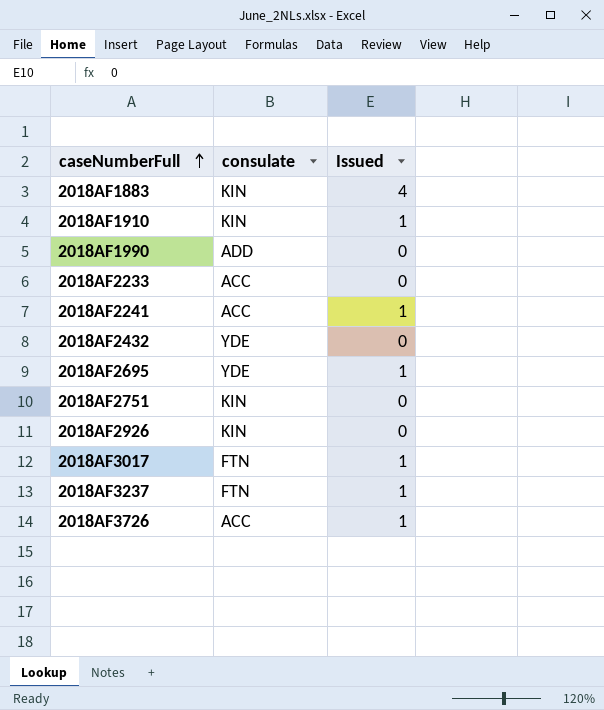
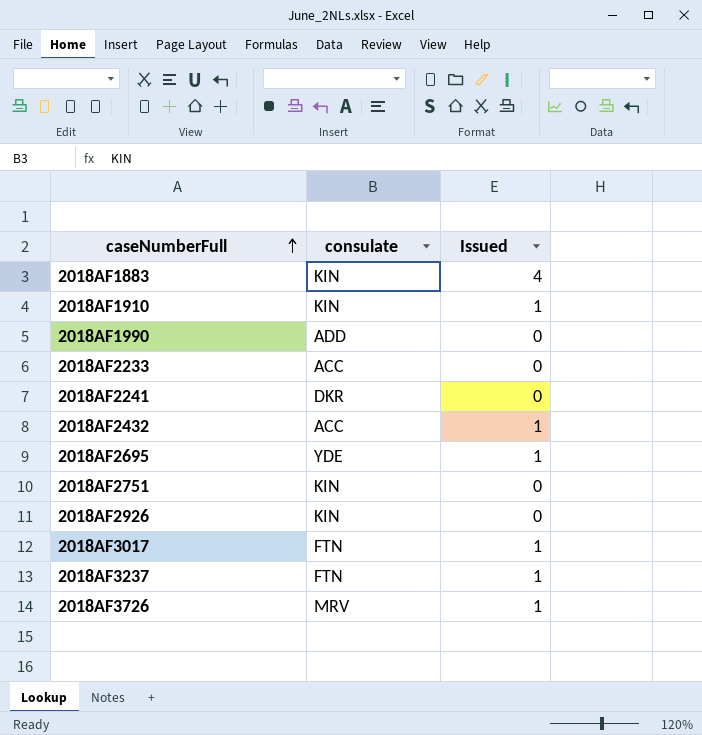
2018AF2241 | consulate: ACC -> DKR
2018AF2241 | Issued: 1 -> 0
2018AF2432 | consulate: YDE -> ACC
2018AF2432 | Issued: 0 -> 1
2018AF3726 | consulate: ACC -> MRV

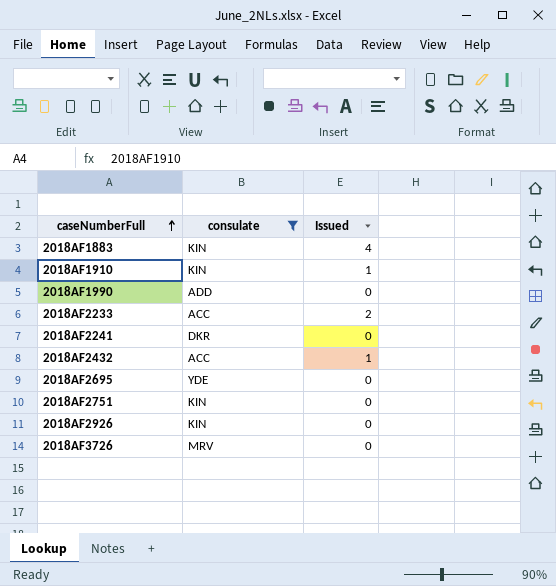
filter: none -> consulate != FTN
2018AF2233 | Issued: 0 -> 2
2018AF2695 | Issued: 1 -> 0
2018AF3726 | Issued: 1 -> 0

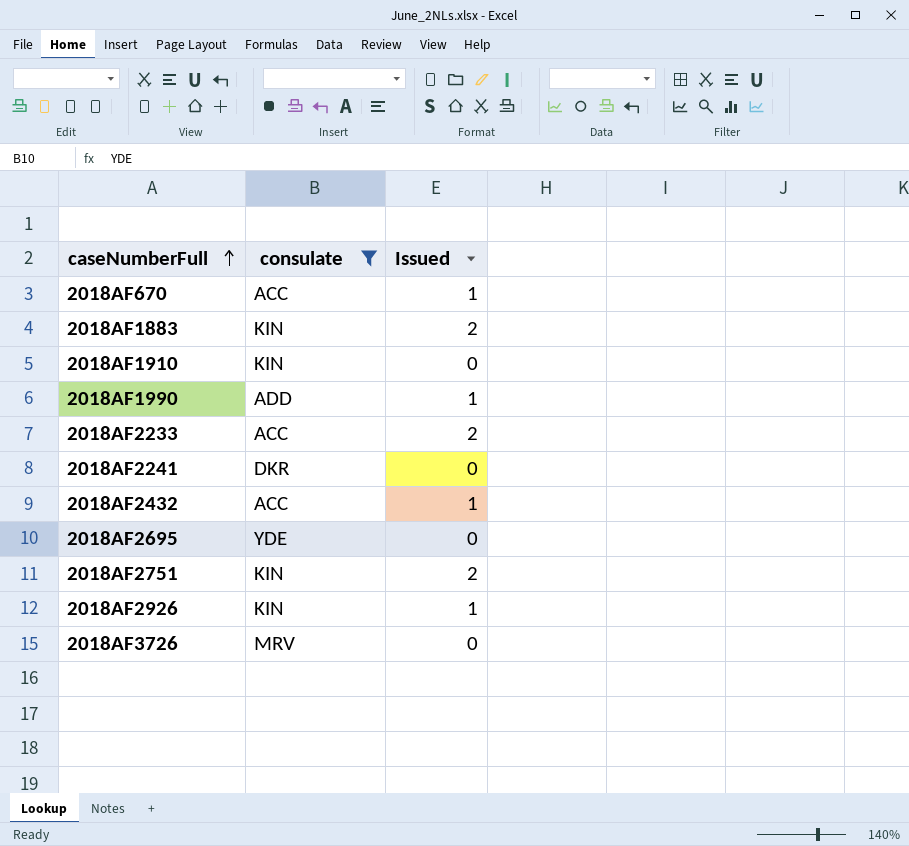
row 2018AF670: none -> ACC | 1
2018AF1883 | Issued: 4 -> 2
2018AF1910 | Issued: 1 -> 0
2018AF1990 | Issued: 0 -> 1
2018AF2751 | Issued: 0 -> 2
2018AF2926 | Issued: 0 -> 1

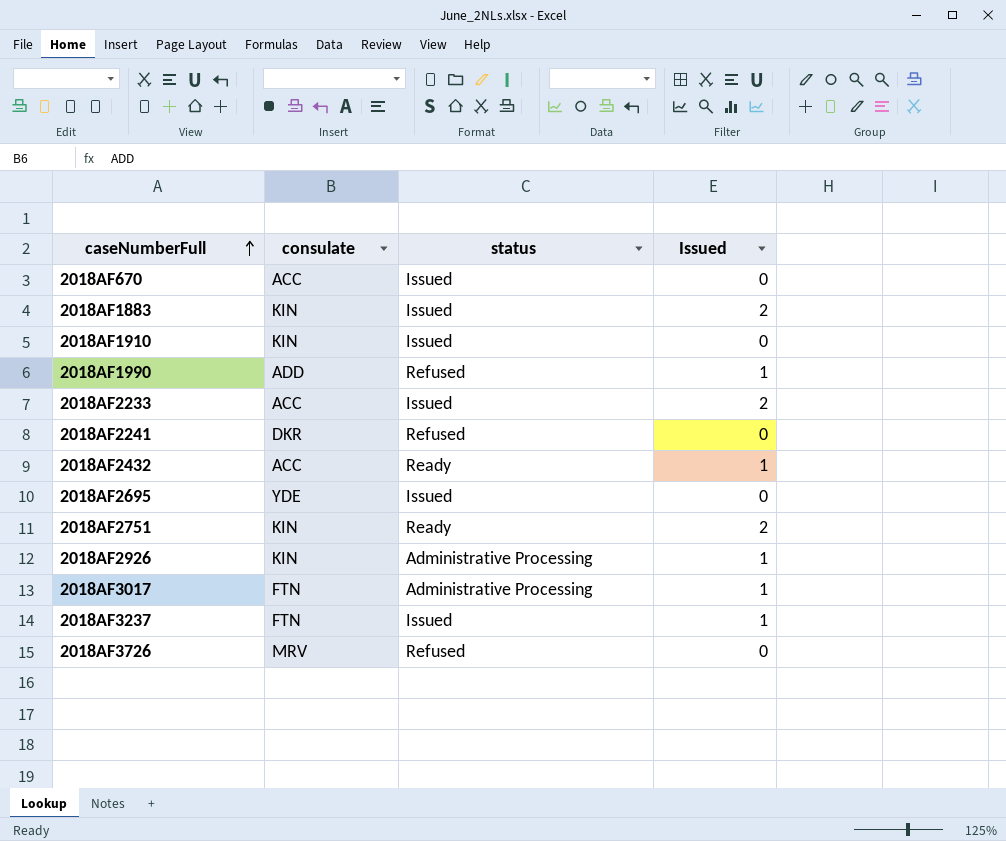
filter: consulate != FTN -> none
column status | position: none -> 3
2018AF670 | Issued: 1 -> 0

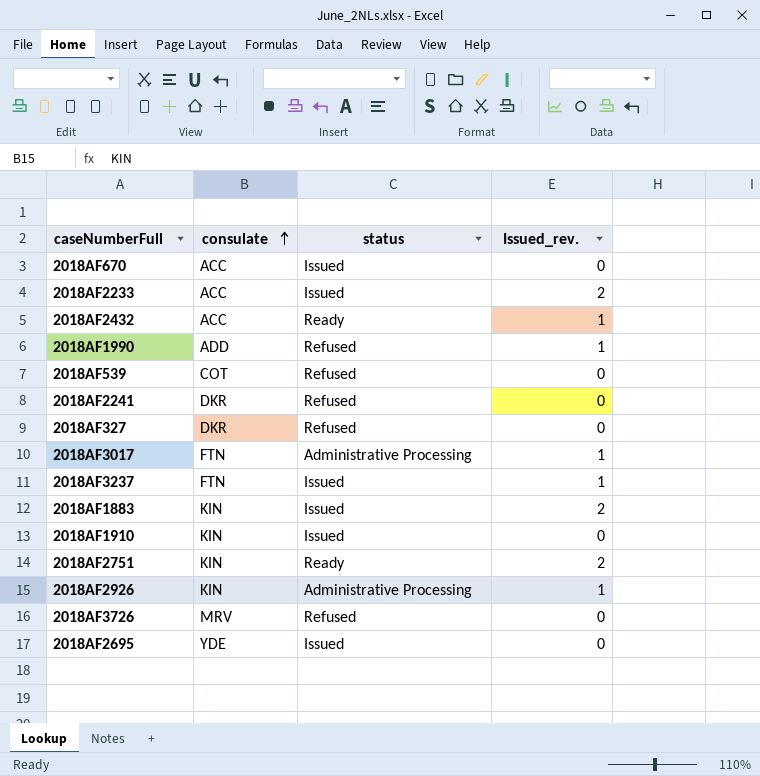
row order: caseNumberFull ascending -> consulate ascending
column name: Issued -> Issued_rev.
row 2018AF539: none -> COT | Refused | 0
row 2018AF327: none -> DKR | Refused | 0

